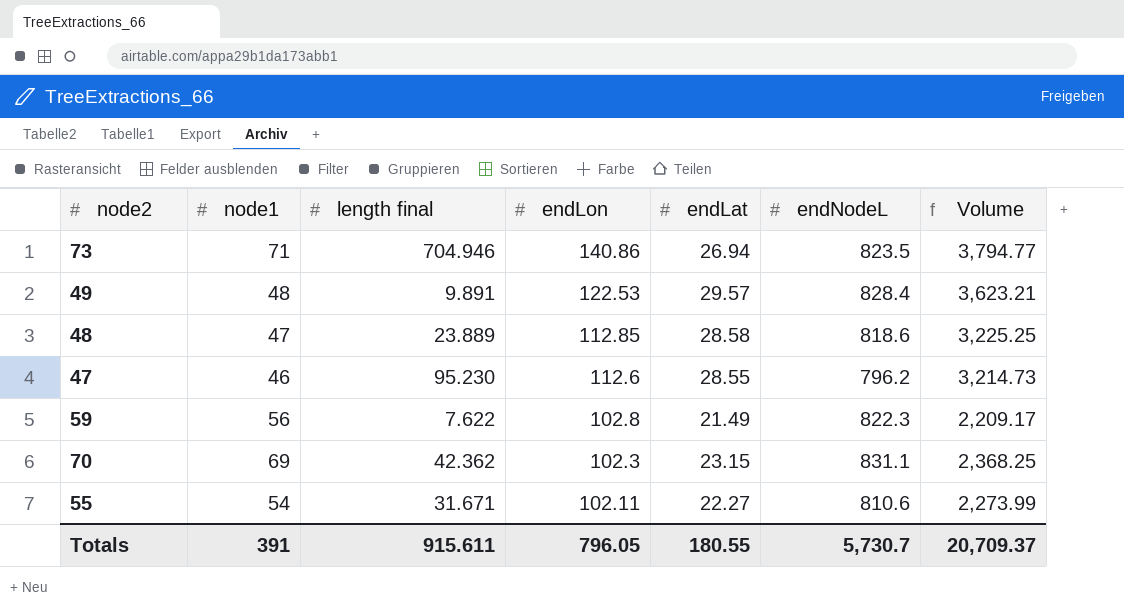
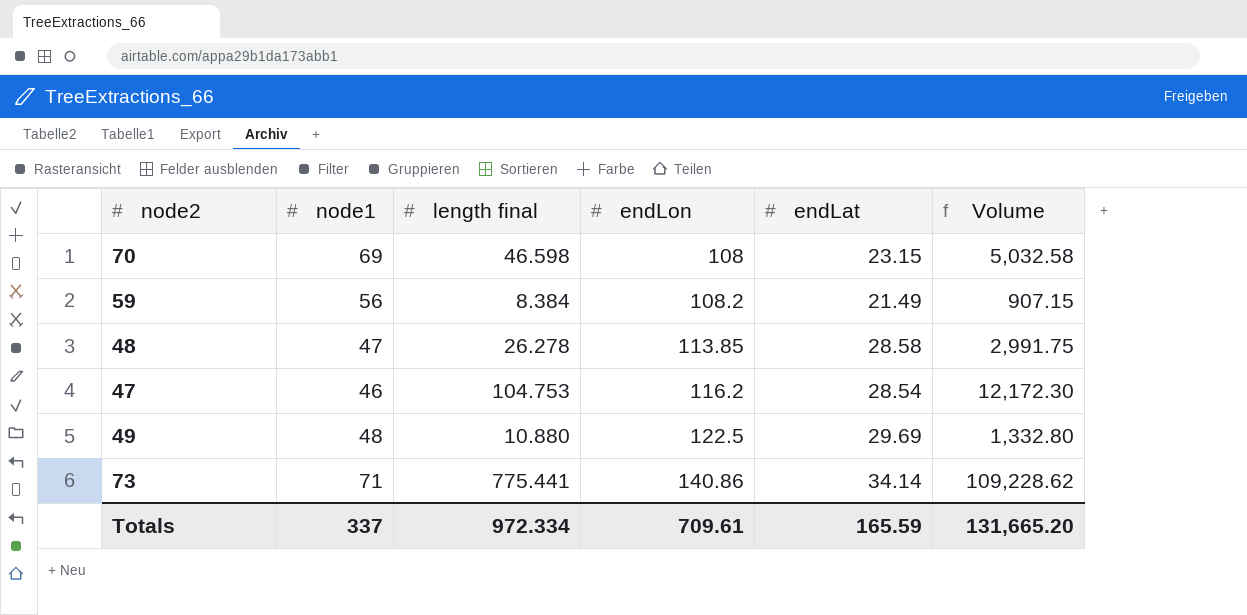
row order: endLon descending -> endLon ascending
column endNodeL | position: 6 -> none
column Volume | formula: [endLon] * [endLat] -> [length final] * [endLon]
row 55: 54 | 31.671 | 102.11 | 22.27 | 810.6 | 2,273.99 -> none
70 | length final: 42.362 -> 46.598
70 | endLon: 102.3 -> 108
59 | length final: 7.622 -> 8.384
59 | endLon: 102.8 -> 108.2
48 | length final: 23.889 -> 26.278
48 | endLon: 112.85 -> 113.85
47 | length final: 95.230 -> 104.753
47 | endLon: 112.6 -> 116.2
47 | endLat: 28.55 -> 28.54
49 | length final: 9.891 -> 10.880
49 | endLon: 122.53 -> 122.5
49 | endLat: 29.57 -> 29.69
73 | length final: 704.946 -> 775.441
73 | endLat: 26.94 -> 34.14
Totals | node1: 391 -> 337
Totals | length final: 915.611 -> 972.334
Totals | endLon: 796.05 -> 709.61
Totals | endLat: 180.55 -> 165.59
Totals | Volume: 20,709.37 -> 131,665.20

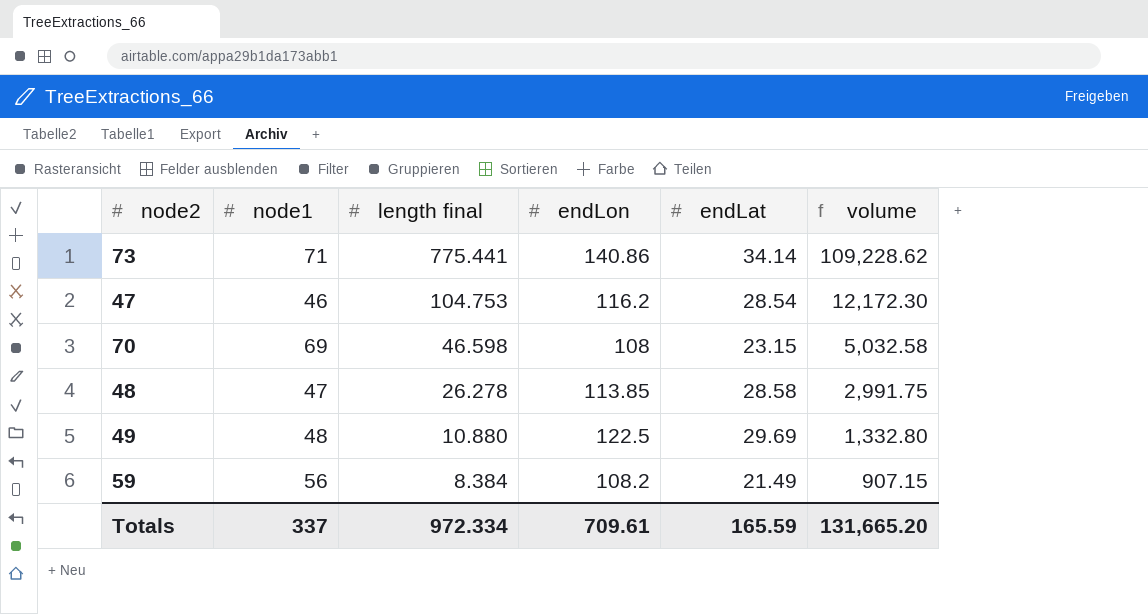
row order: endLon ascending -> length final descending
column name: Volume -> volume

